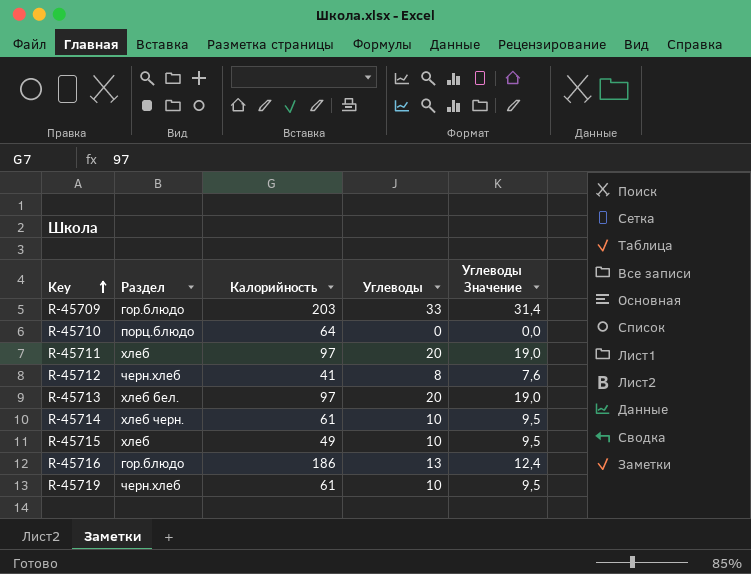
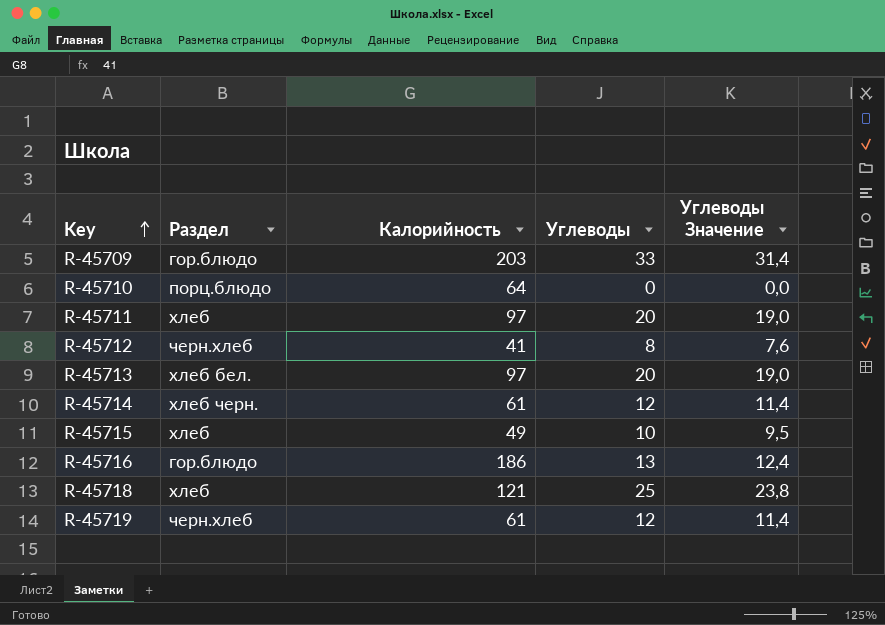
R-45714 | Углеводы: 10 -> 12
R-45714 | Углеводы Значение: 9,5 -> 11,4
row R-45718: none -> хлеб | 121 | 25 | 23,8
R-45719 | Углеводы: 10 -> 12
R-45719 | Углеводы Значение: 9,5 -> 11,4

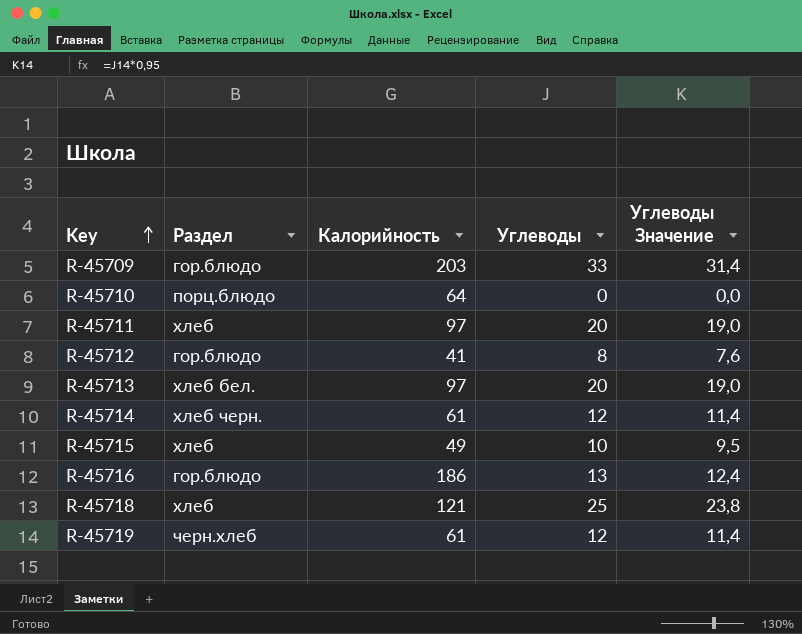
R-45712 | Раздел: черн.хлеб -> гор.блюдо

